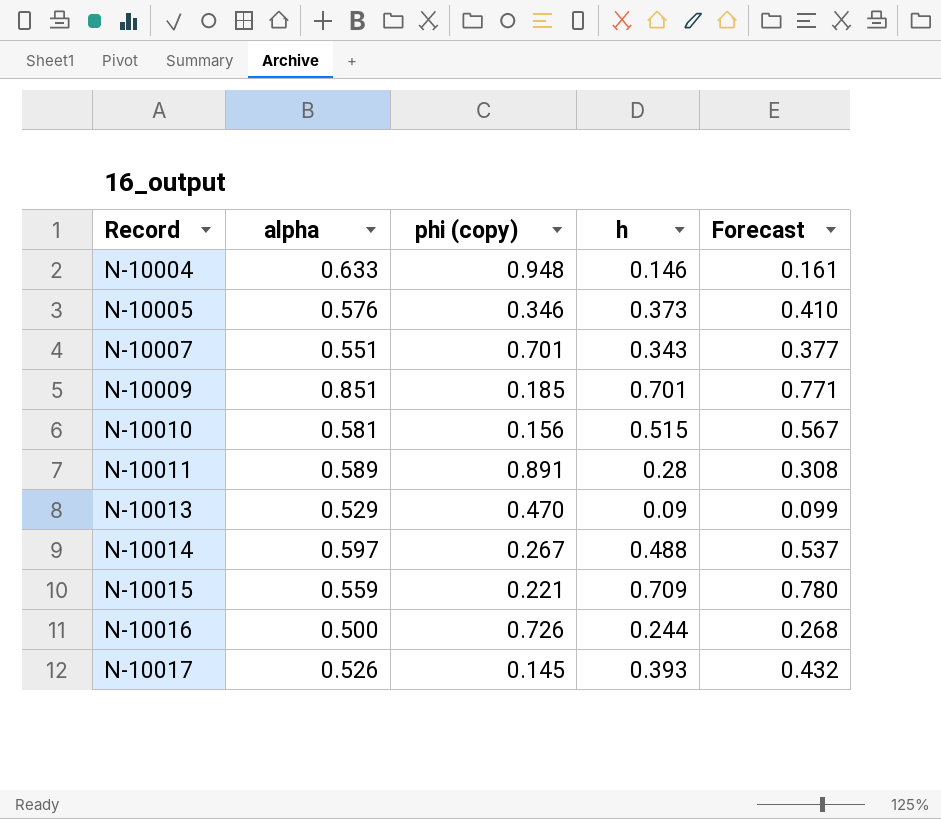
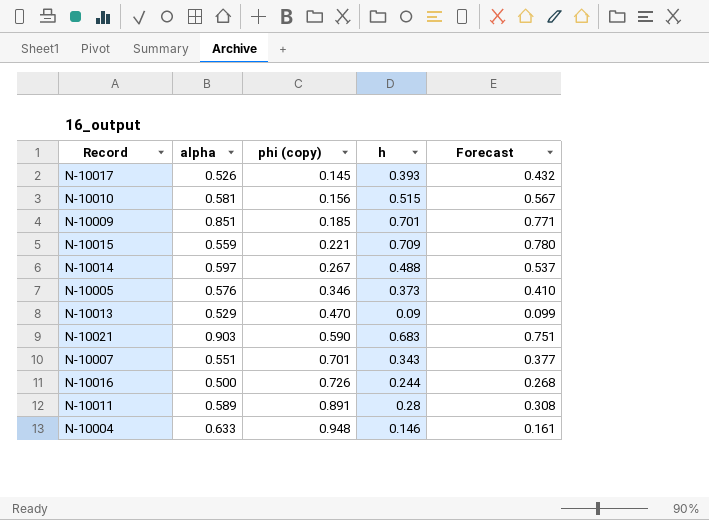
row order: Record ascending -> phi (copy) ascending
row N-10021: none -> 0.903 | 0.590 | 0.683 | 0.751

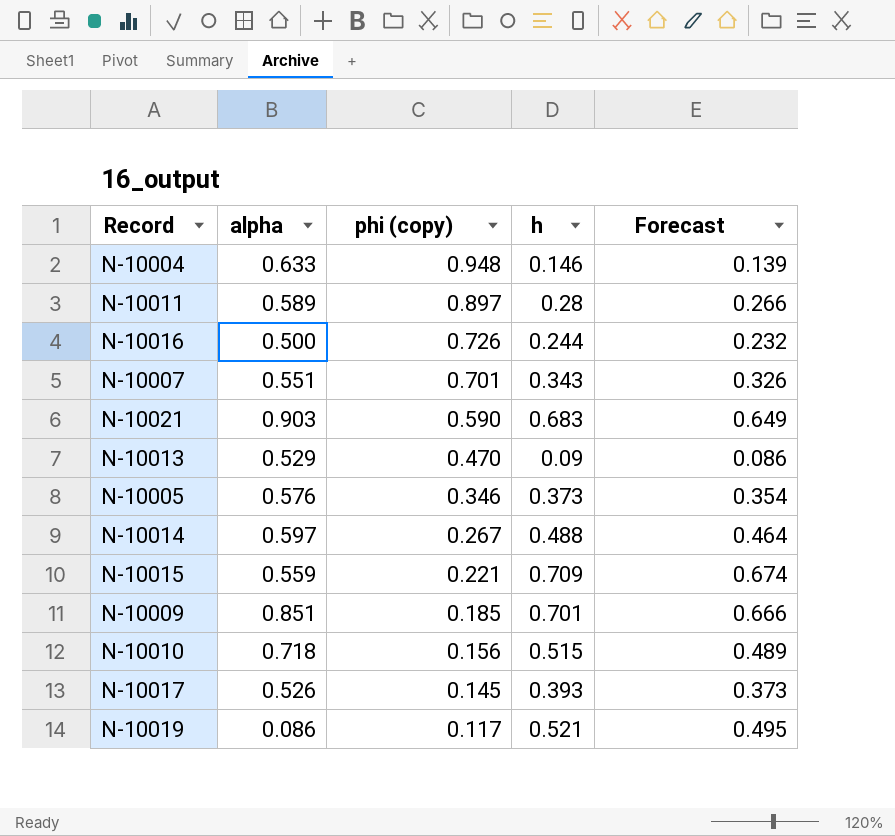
row order: phi (copy) ascending -> phi (copy) descending
column Forecast | formula: [h] * 1.1 -> [h] * 0.95
N-10011 | phi (copy): 0.891 -> 0.897
N-10010 | alpha: 0.581 -> 0.718
row N-10019: none -> 0.086 | 0.117 | 0.521 | 0.495

